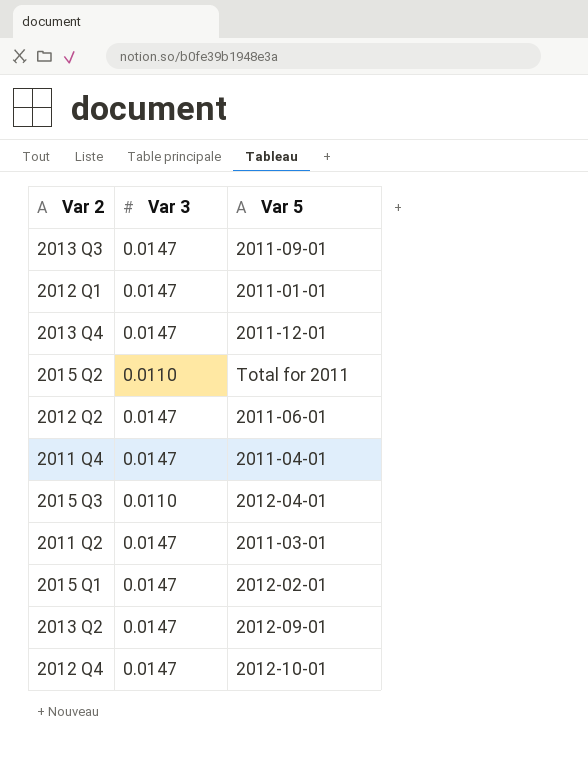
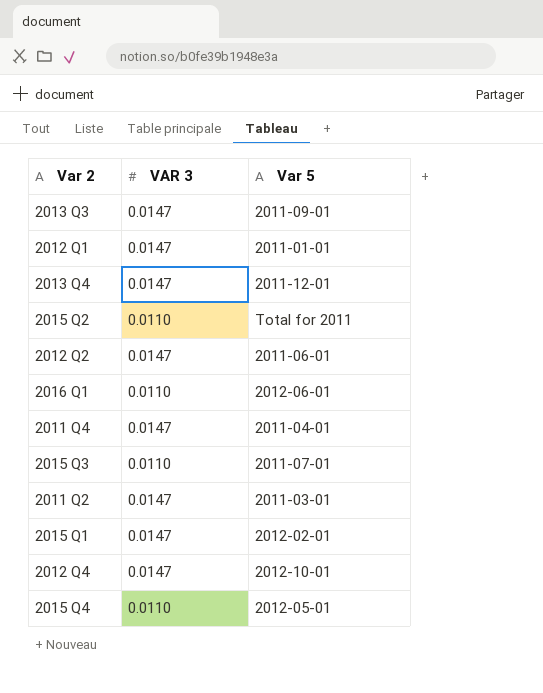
column name: Var 3 -> VAR 3
row 2013 Q2: 0.0147 | 2012-09-01 -> none
row 2016 Q1: none -> 0.0110 | 2012-06-01
2015 Q3 | Var 5: 2012-04-01 -> 2011-07-01
row 2015 Q4: none -> 0.0110 | 2012-05-01

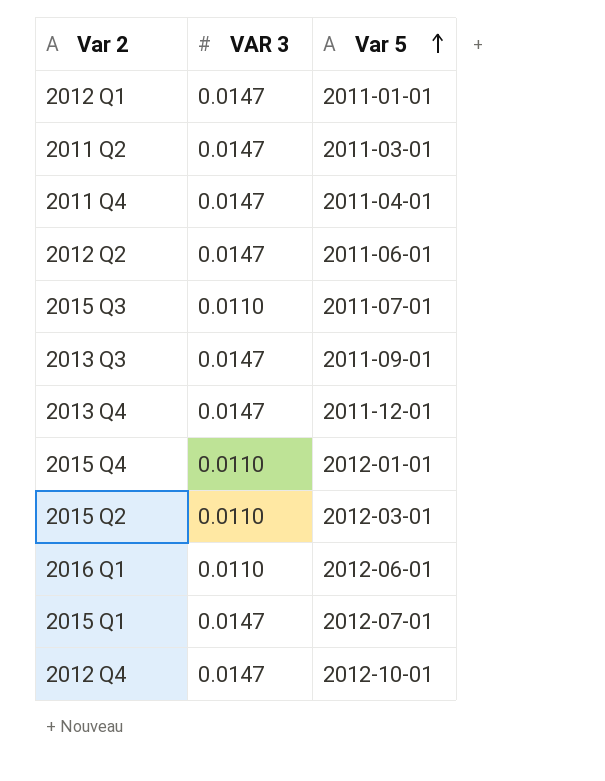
row order: none -> Var 5 ascending
2015 Q4 | Var 5: 2012-05-01 -> 2012-01-01
2015 Q2 | Var 5: Total for 2011 -> 2012-03-01
2015 Q1 | Var 5: 2012-02-01 -> 2012-07-01

